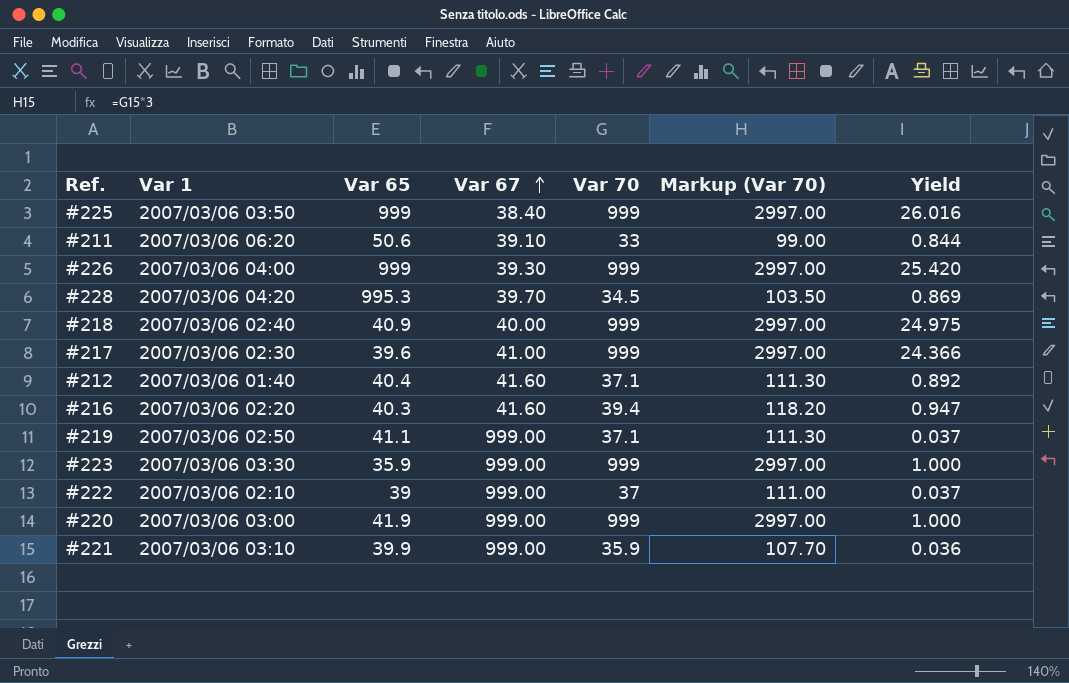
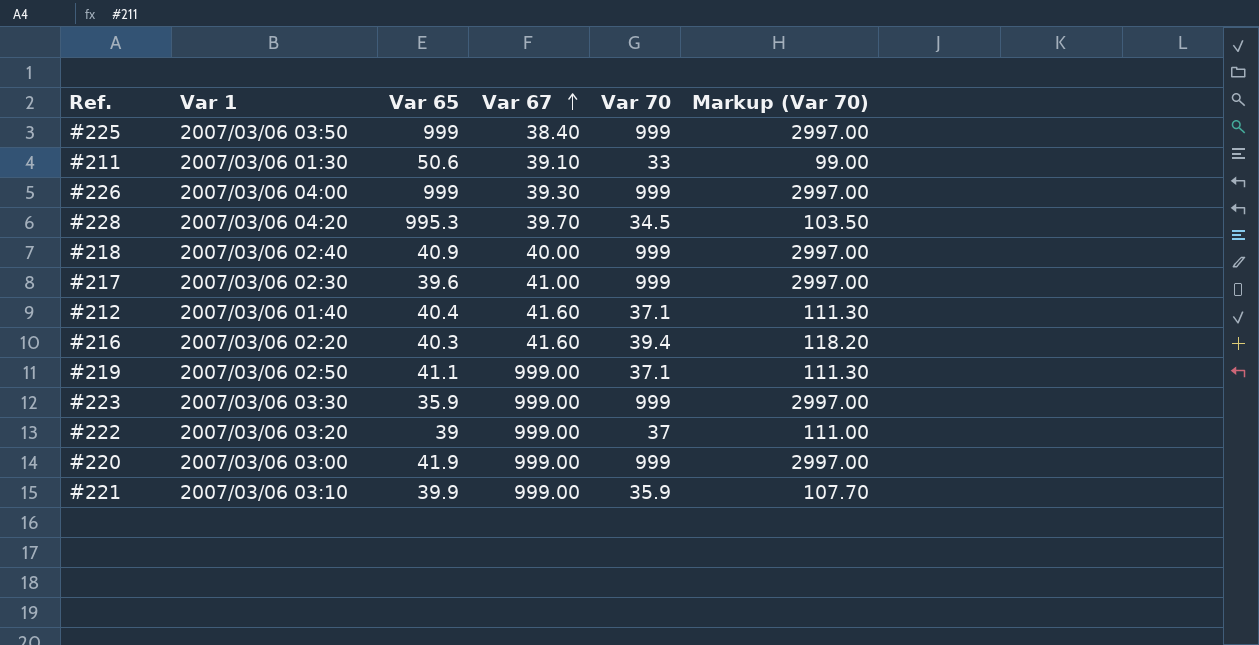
column Yield | formula: [Var 70] / [Var 67] -> none
#211 | Var 1: 2007/03/06 06:20 -> 2007/03/06 01:30
#222 | Var 1: 2007/03/06 02:10 -> 2007/03/06 03:20

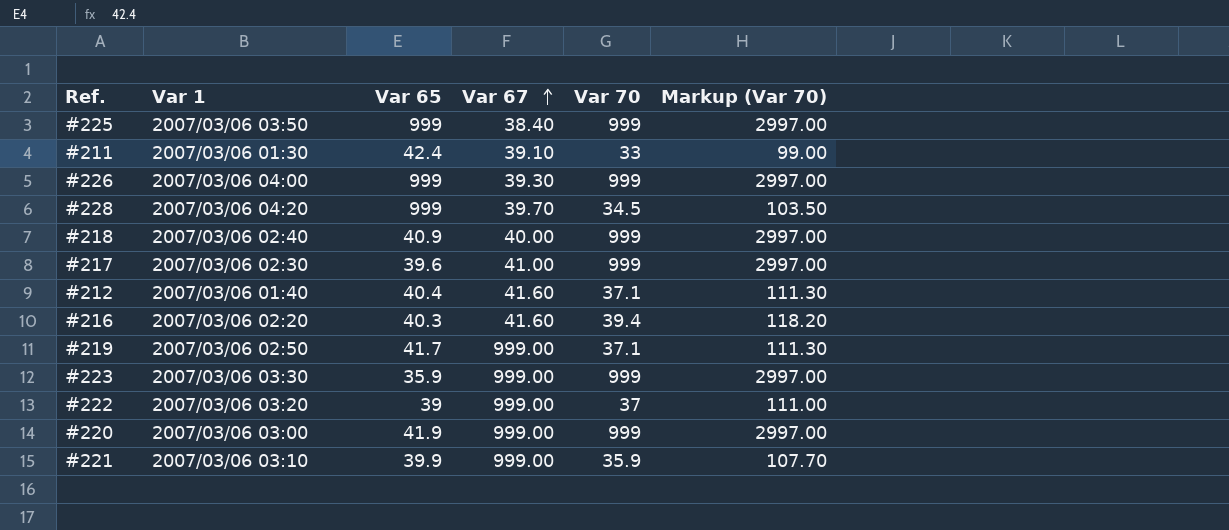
#211 | Var 65: 50.6 -> 42.4
#228 | Var 65: 995.3 -> 999
#219 | Var 65: 41.1 -> 41.7

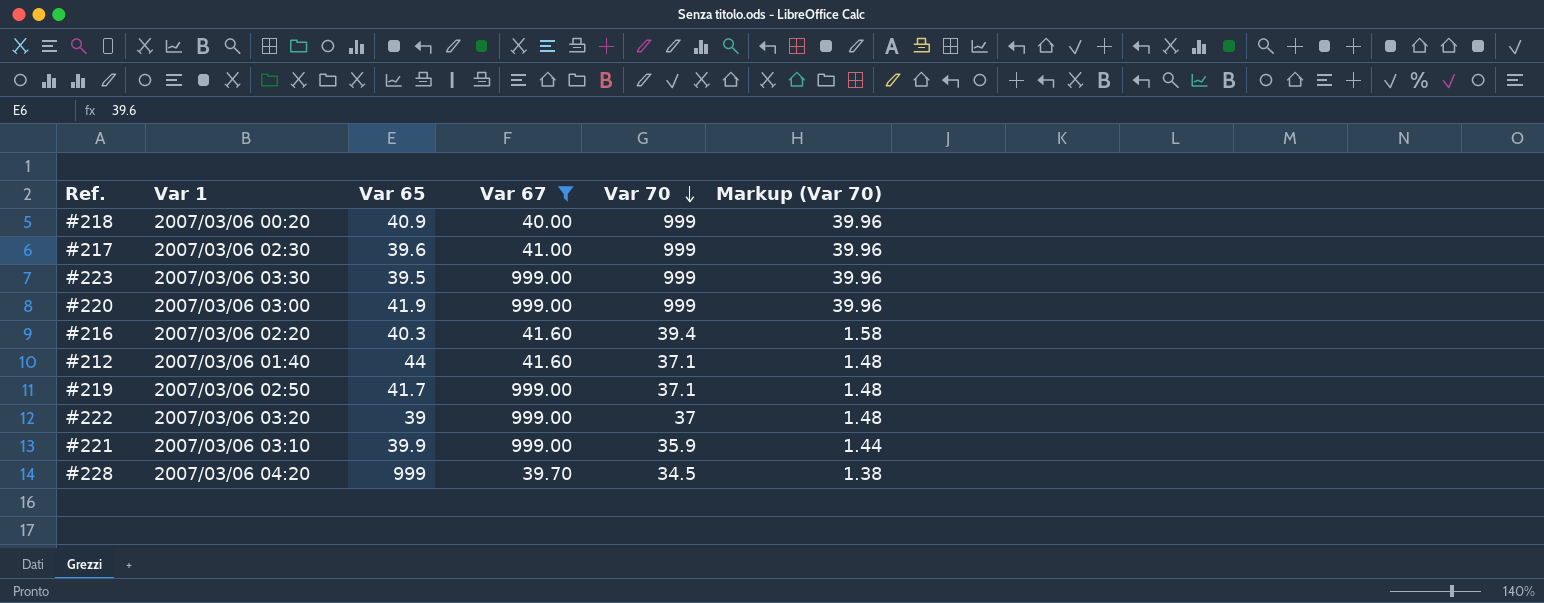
filter: none -> Var 67 >= 39.70
row order: Var 67 ascending -> Var 70 descending
column Markup (Var 70) | formula: [Var 70] * 3 -> [Var 70] * 0.04
#218 | Var 1: 2007/03/06 02:40 -> 2007/03/06 00:20
#223 | Var 65: 35.9 -> 39.5
#212 | Var 65: 40.4 -> 44

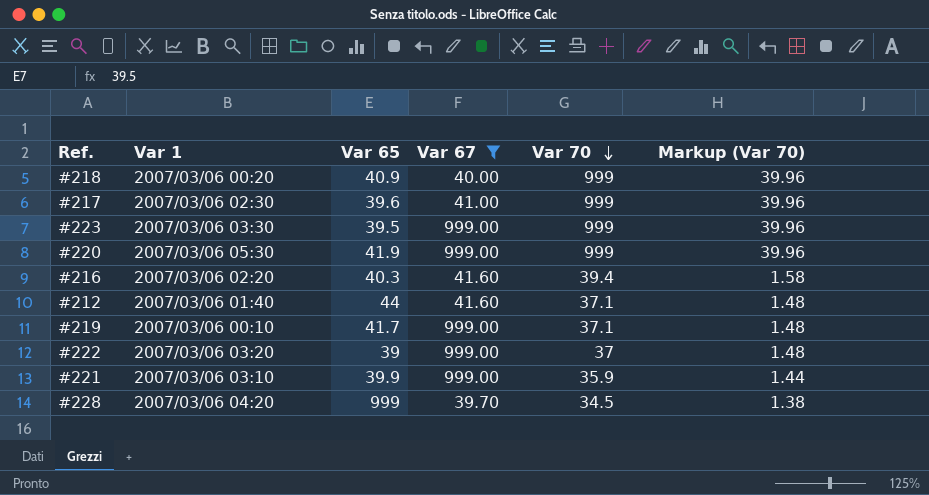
#220 | Var 1: 2007/03/06 03:00 -> 2007/03/06 05:30
#219 | Var 1: 2007/03/06 02:50 -> 2007/03/06 00:10

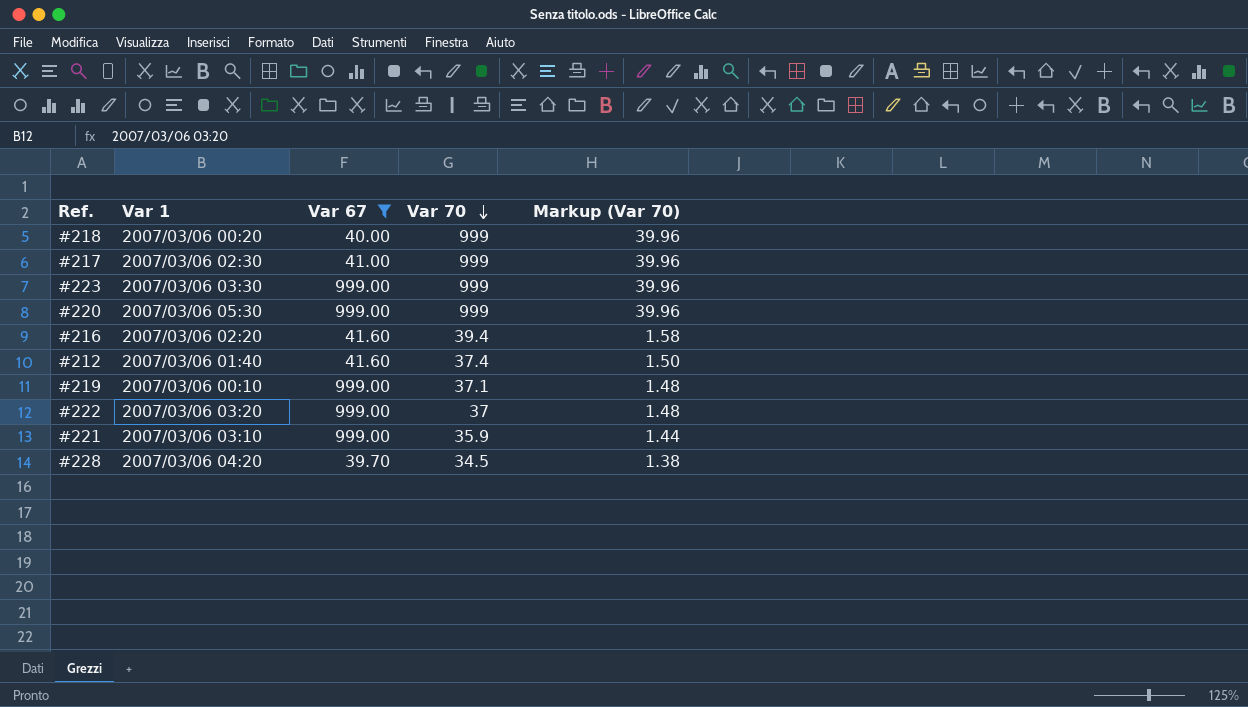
column Var 65 | position: 3 -> none
#212 | Var 70: 37.1 -> 37.4
#212 | Markup (Var 70): 1.48 -> 1.50

